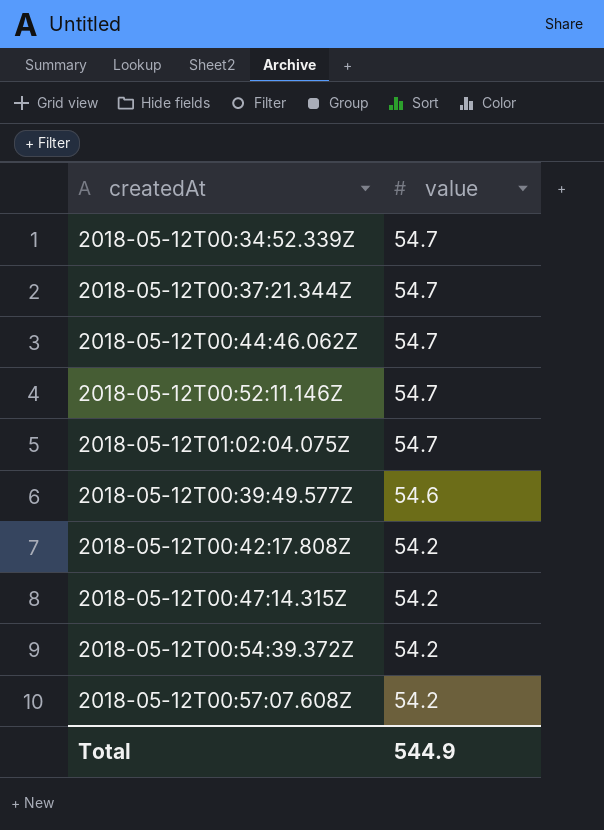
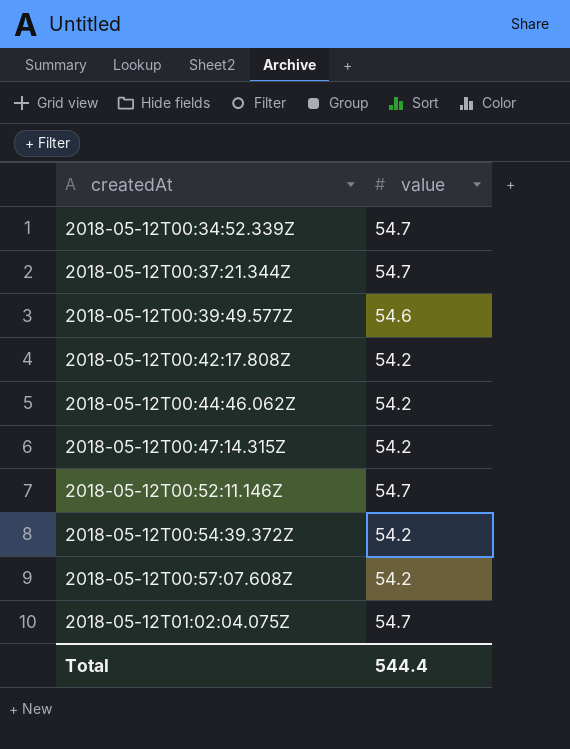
row order: value descending -> createdAt ascending
2018-05-12T00:44:46.062Z | value: 54.7 -> 54.2
Total | value: 544.9 -> 544.4

